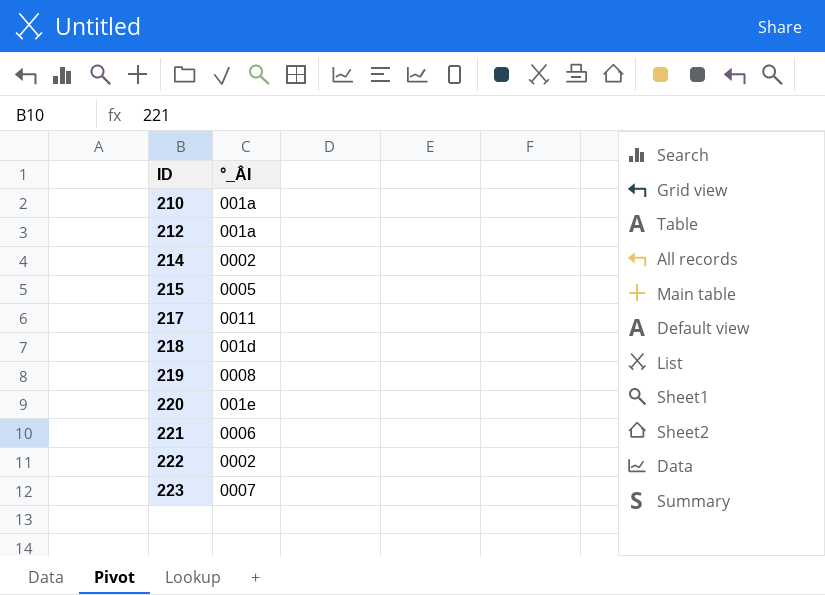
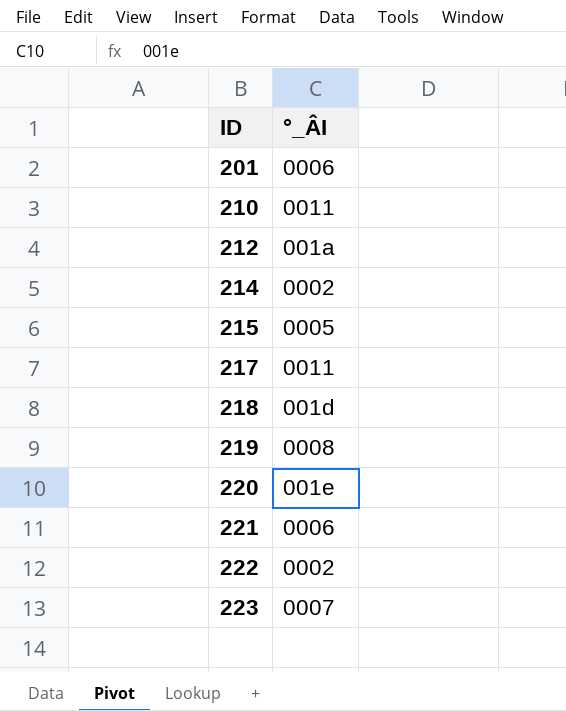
row 201: none -> 0006
210 | °_ÂI: 001a -> 0011

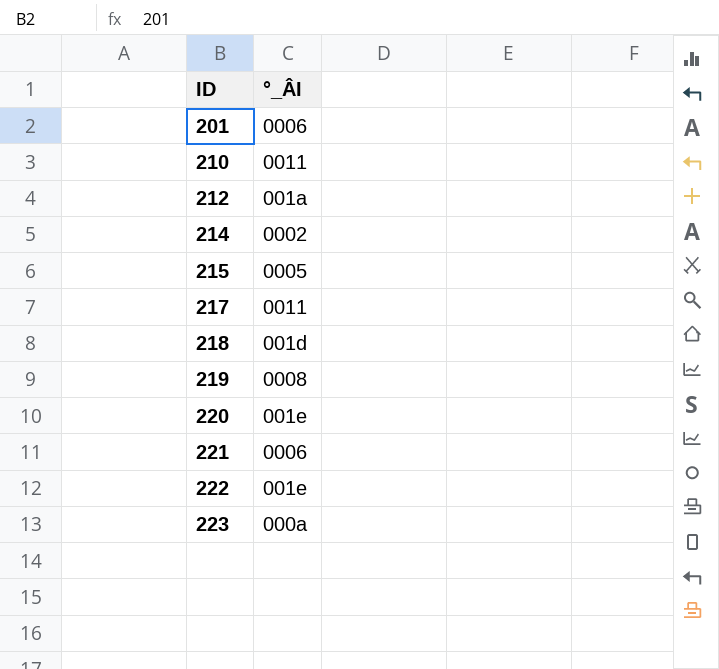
222 | °_ÂI: 0002 -> 001e
223 | °_ÂI: 0007 -> 000a

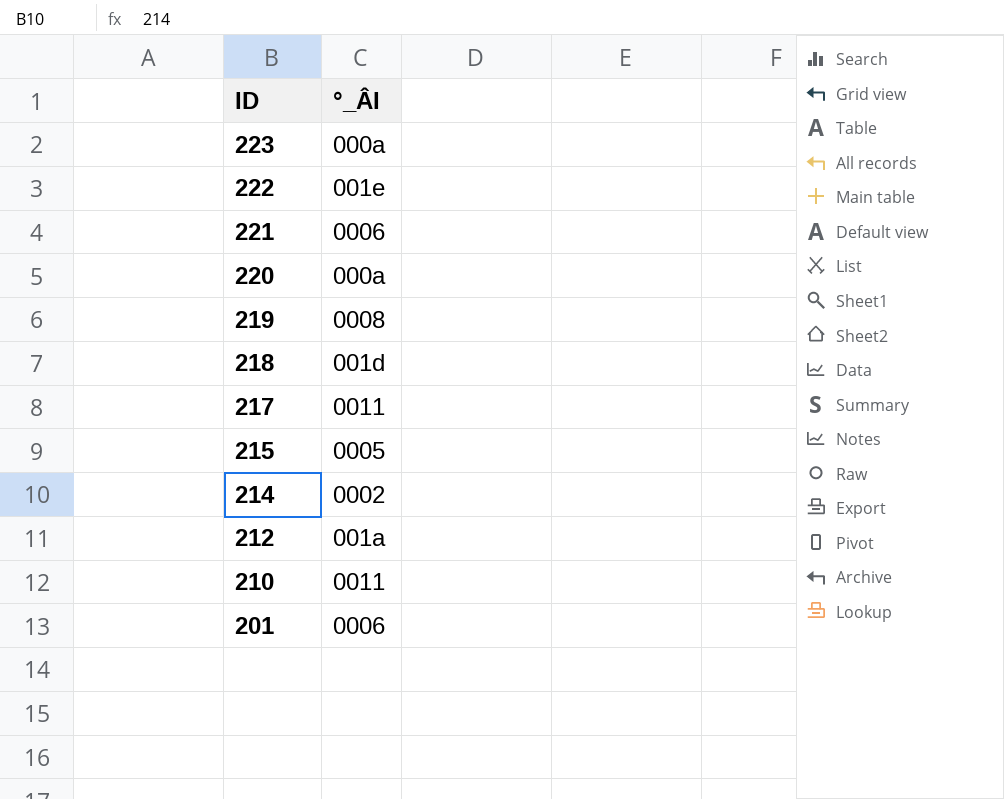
row order: ID ascending -> ID descending
220 | °_ÂI: 001e -> 000a

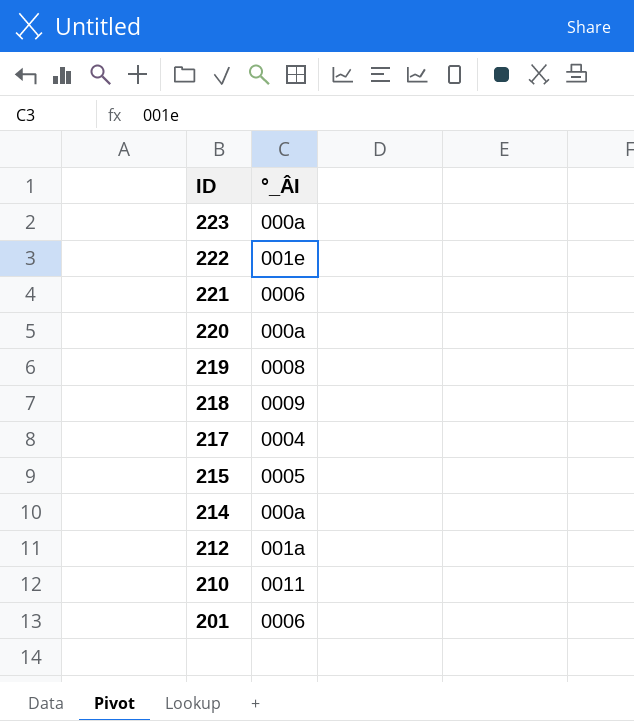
218 | °_ÂI: 001d -> 0009
217 | °_ÂI: 0011 -> 0004
214 | °_ÂI: 0002 -> 000a

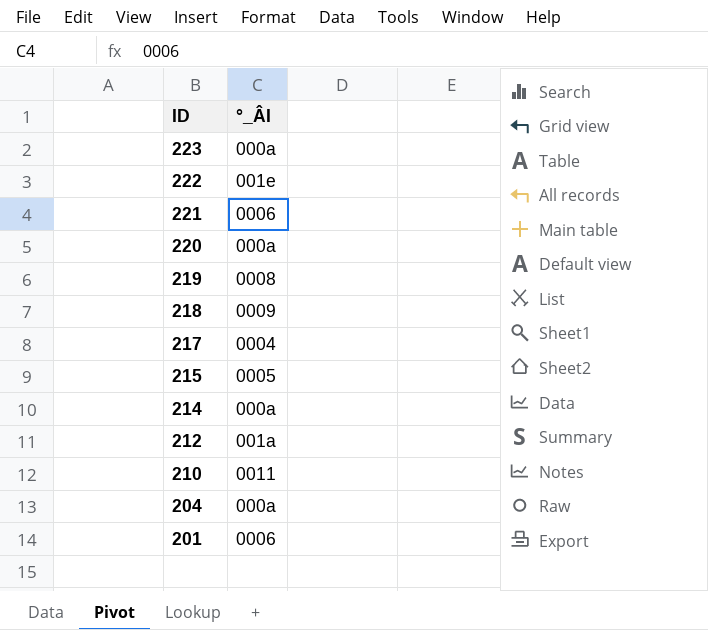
row 204: none -> 000a

